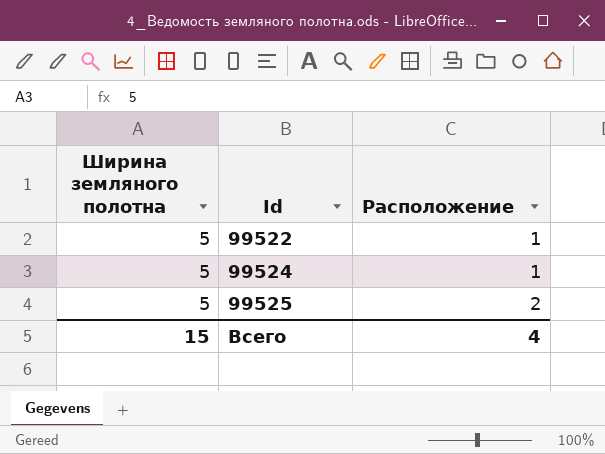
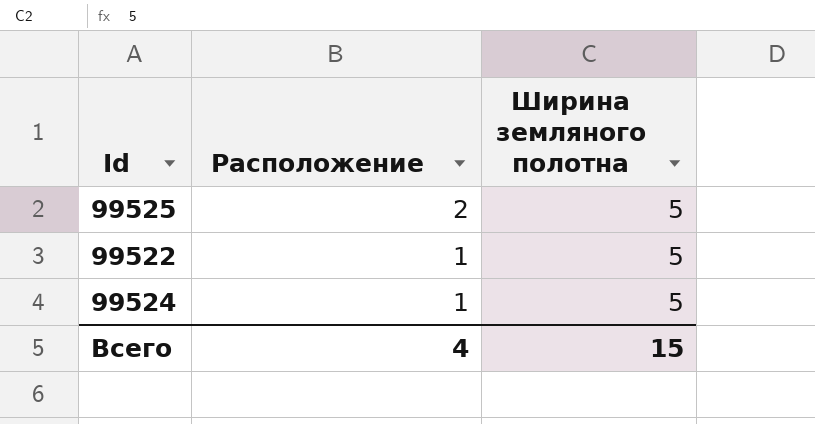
row order: Id ascending -> Расположение descending
column Ширина земляного полотна | position: 1 -> 3

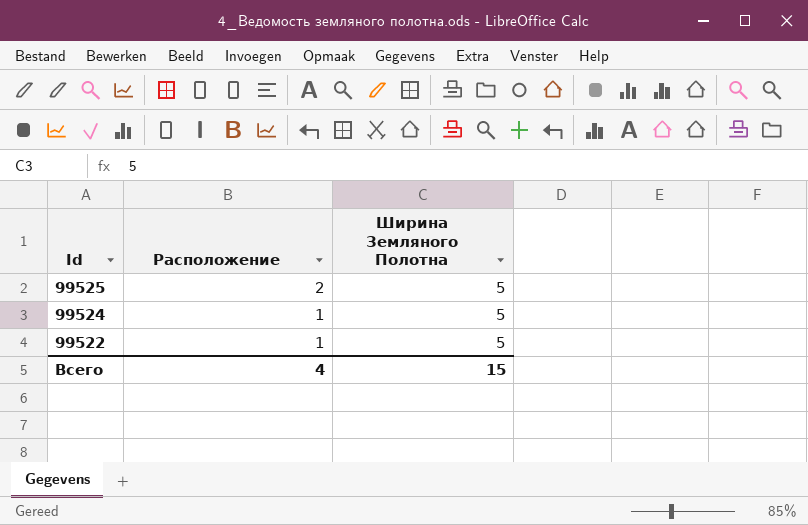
row order: Расположение descending -> Id descending
column name: Ширина земляного полотна -> Ширина Земляного Полотна

